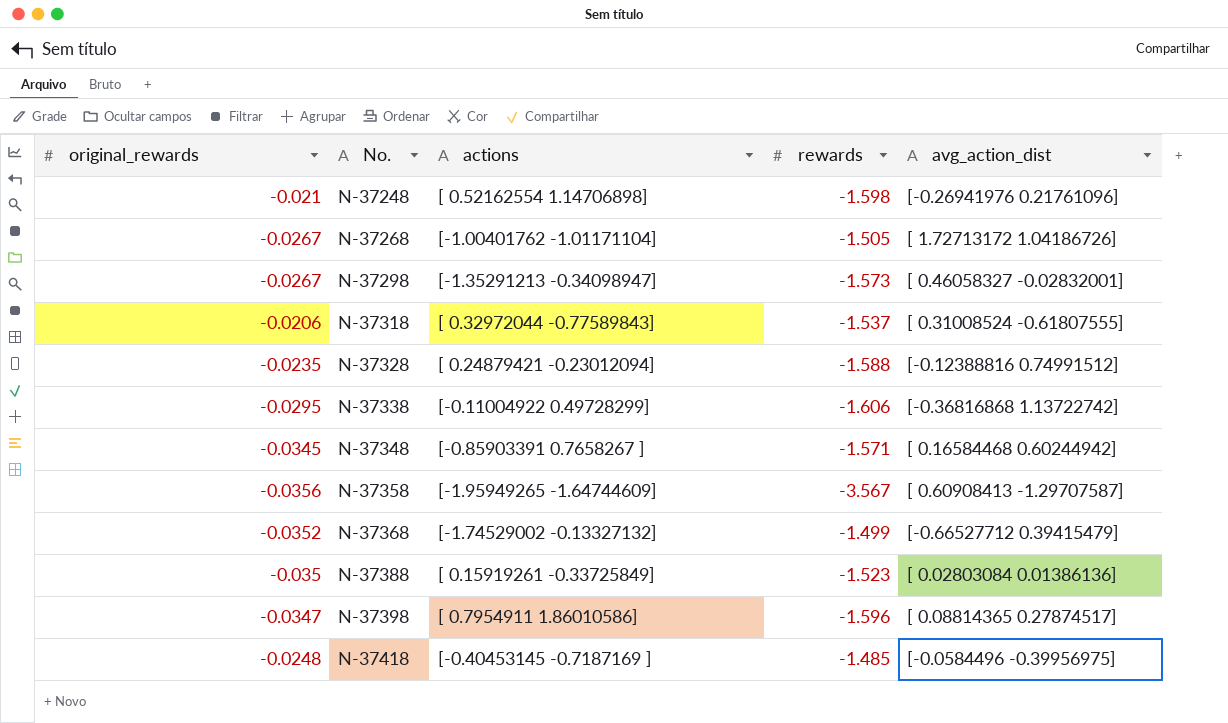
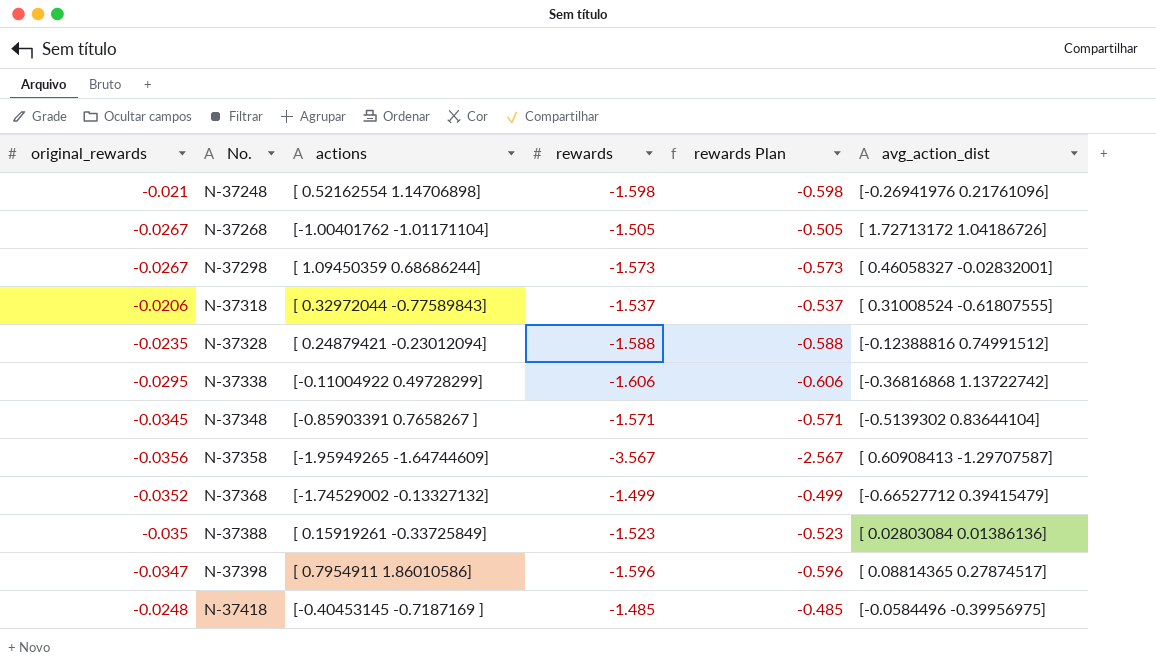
column rewards Plan | formula: none -> [rewards] + 1
N-37298 | actions: [-1.35291213 -0.34098947] -> [ 1.09450359 0.68686244]
N-37348 | avg_action_dist: [ 0.16584468 0.60244942] -> [-0.5139302 0.83644104]

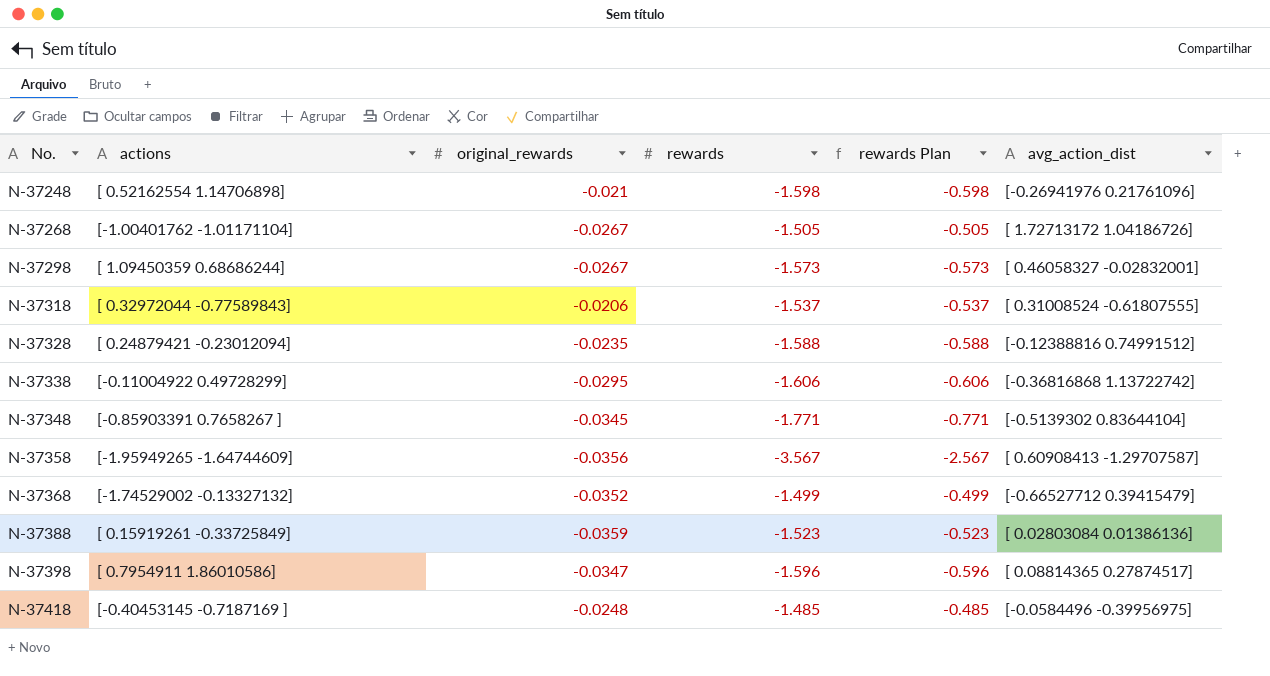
column original_rewards | position: 1 -> 3
N-37348 | rewards: -1.571 -> -1.771
N-37348 | rewards Plan: -0.571 -> -0.771
N-37388 | original_rewards: -0.035 -> -0.0359

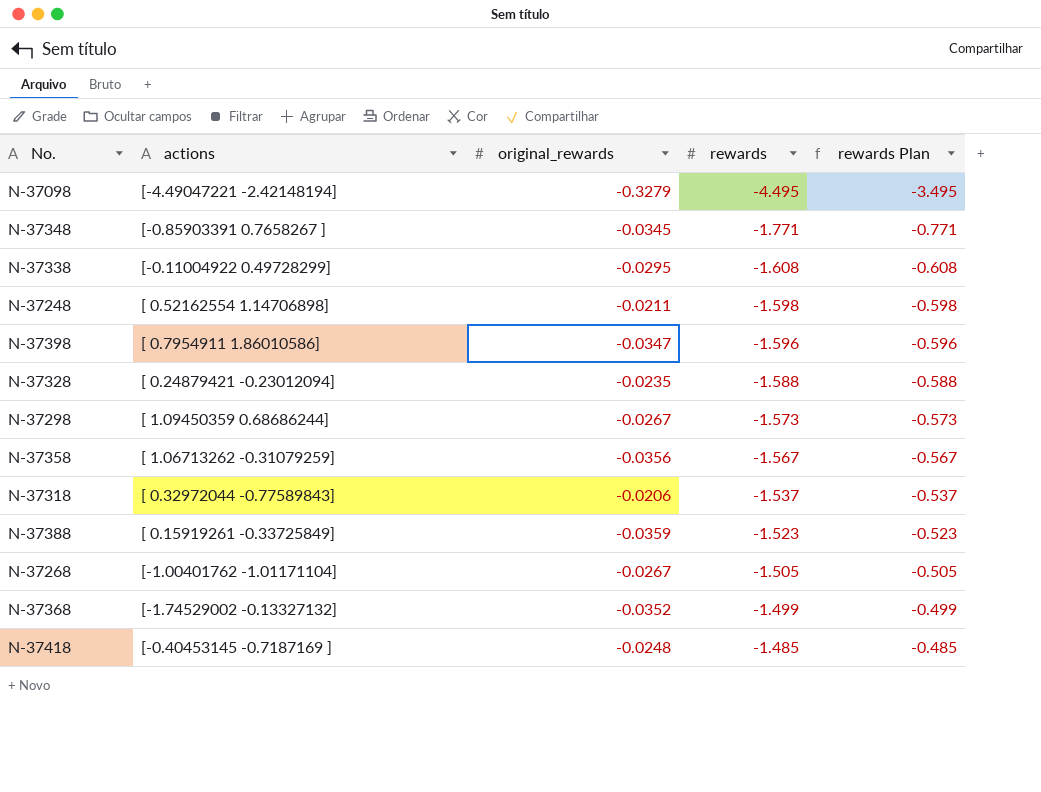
row order: No. ascending -> rewards ascending
column avg_action_dist | position: 6 -> none
row N-37098: none -> [-4.49047221 -2.42148194] | -0.3279 | -4.495 | -3.495
N-37338 | rewards: -1.606 -> -1.608
N-37338 | rewards Plan: -0.606 -> -0.608
N-37248 | original_rewards: -0.021 -> -0.0211
N-37358 | actions: [-1.95949265 -1.64744609] -> [ 1.06713262 -0.31079259]
N-37358 | rewards: -3.567 -> -1.567
N-37358 | rewards Plan: -2.567 -> -0.567

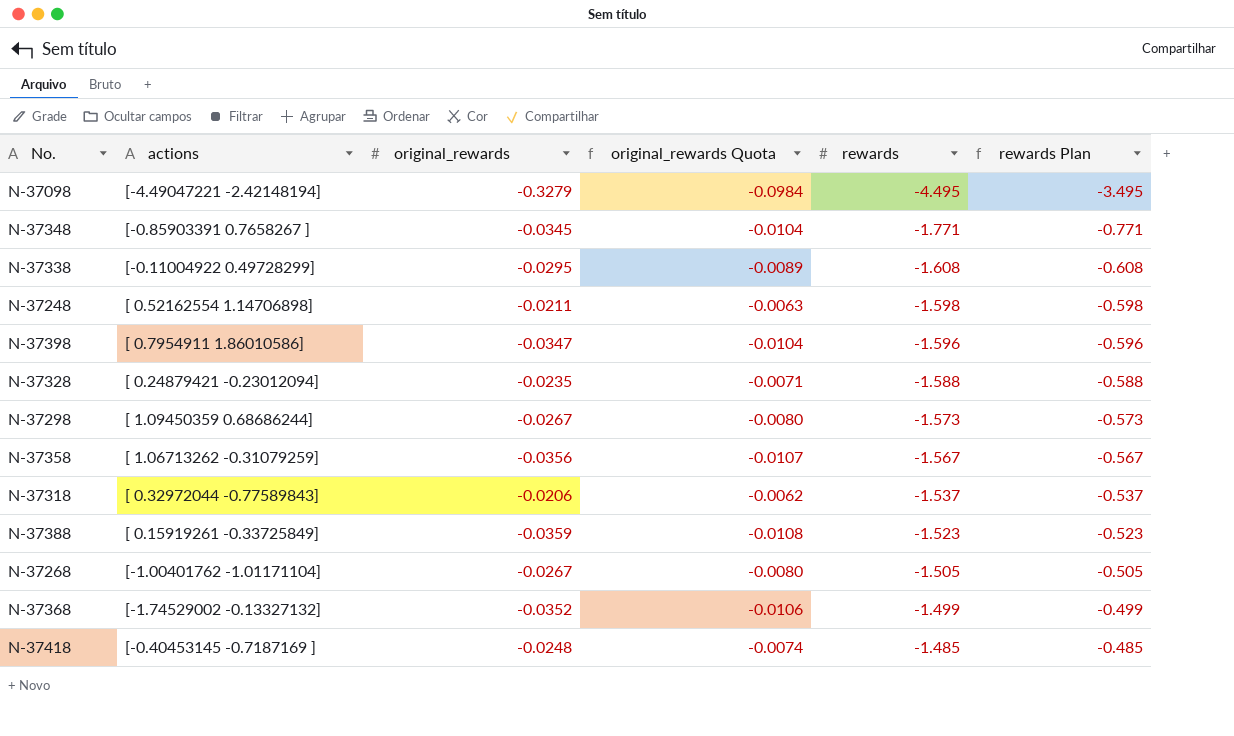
column original_rewards Quota | formula: none -> [original_rewards] * 0.3

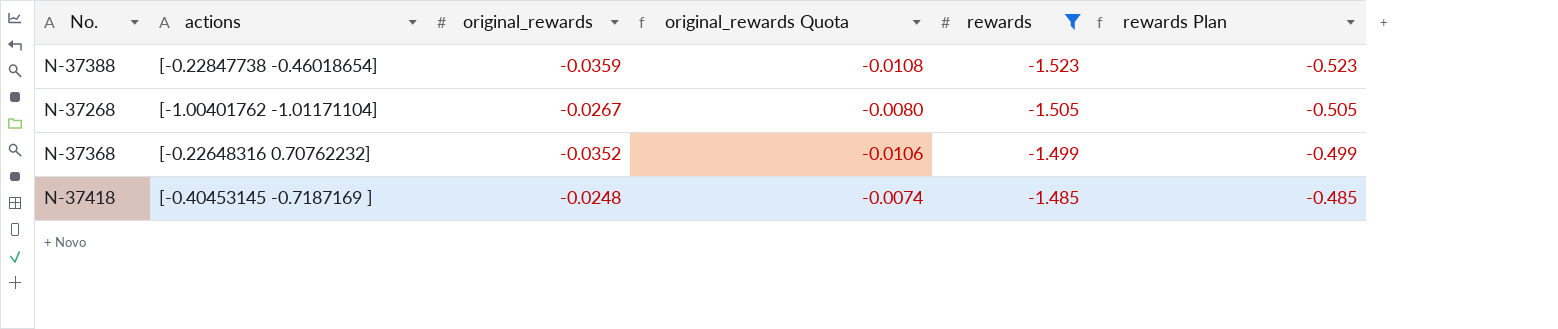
filter: none -> rewards >= -1.523
N-37388 | actions: [ 0.15919261 -0.33725849] -> [-0.22847738 -0.46018654]
N-37368 | actions: [-1.74529002 -0.13327132] -> [-0.22648316 0.70762232]

